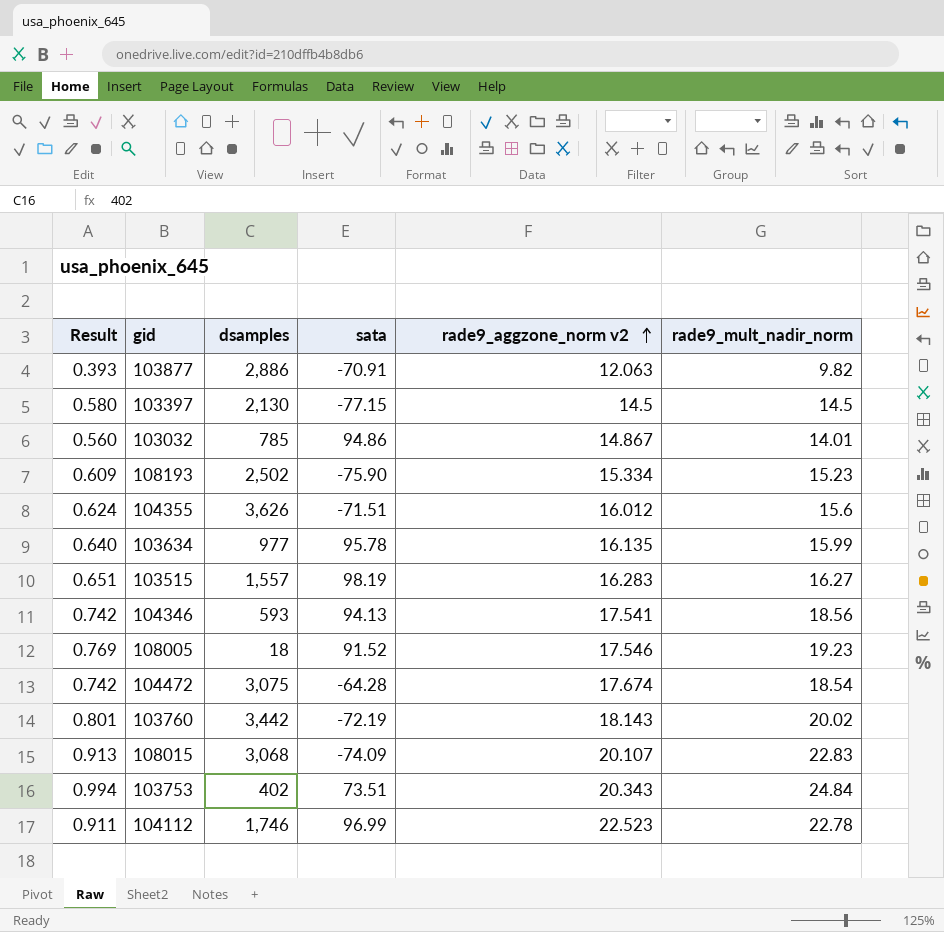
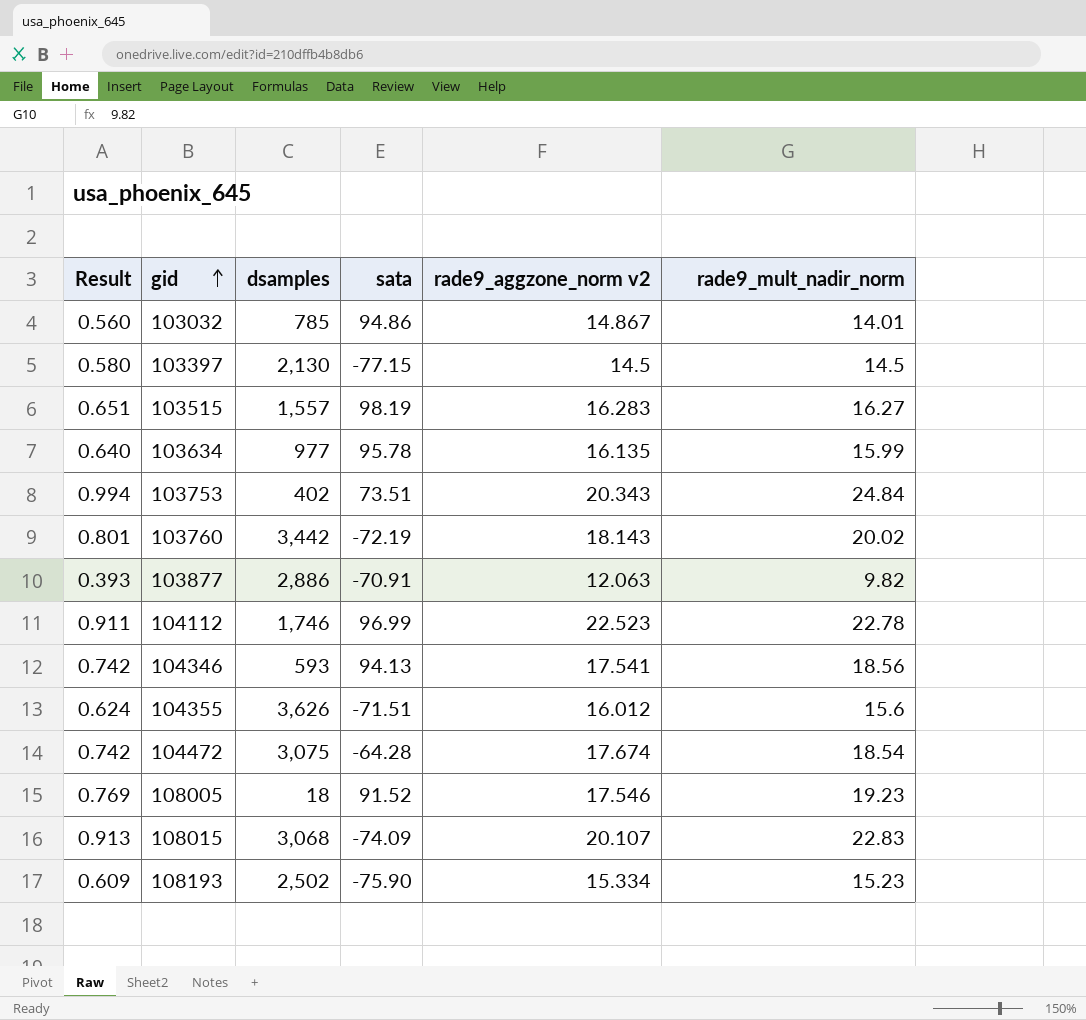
row order: rade9_aggzone_norm v2 ascending -> gid ascending

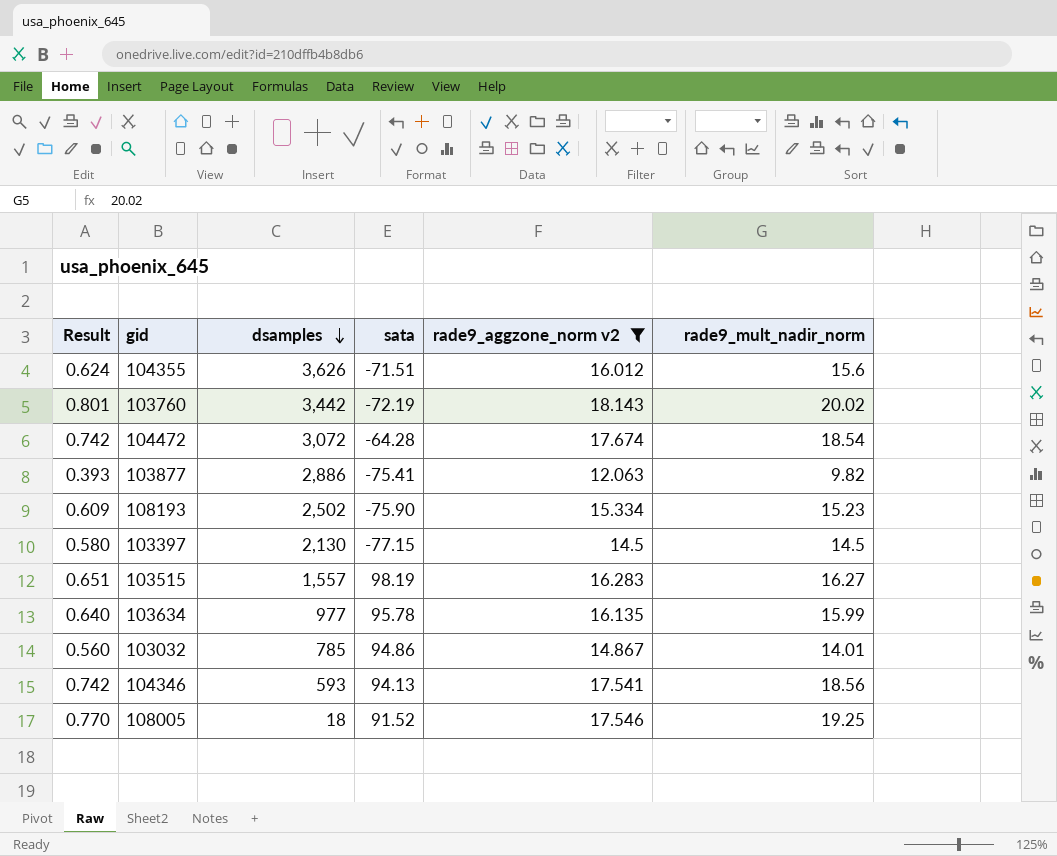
filter: none -> rade9_aggzone_norm v2 <= 18.143
row order: gid ascending -> dsamples descending
104472 | dsamples: 3,075 -> 3,072
103877 | sata: -70.91 -> -75.41
108005 | Result: 0.769 -> 0.770
108005 | rade9_mult_nadir_norm: 19.23 -> 19.25

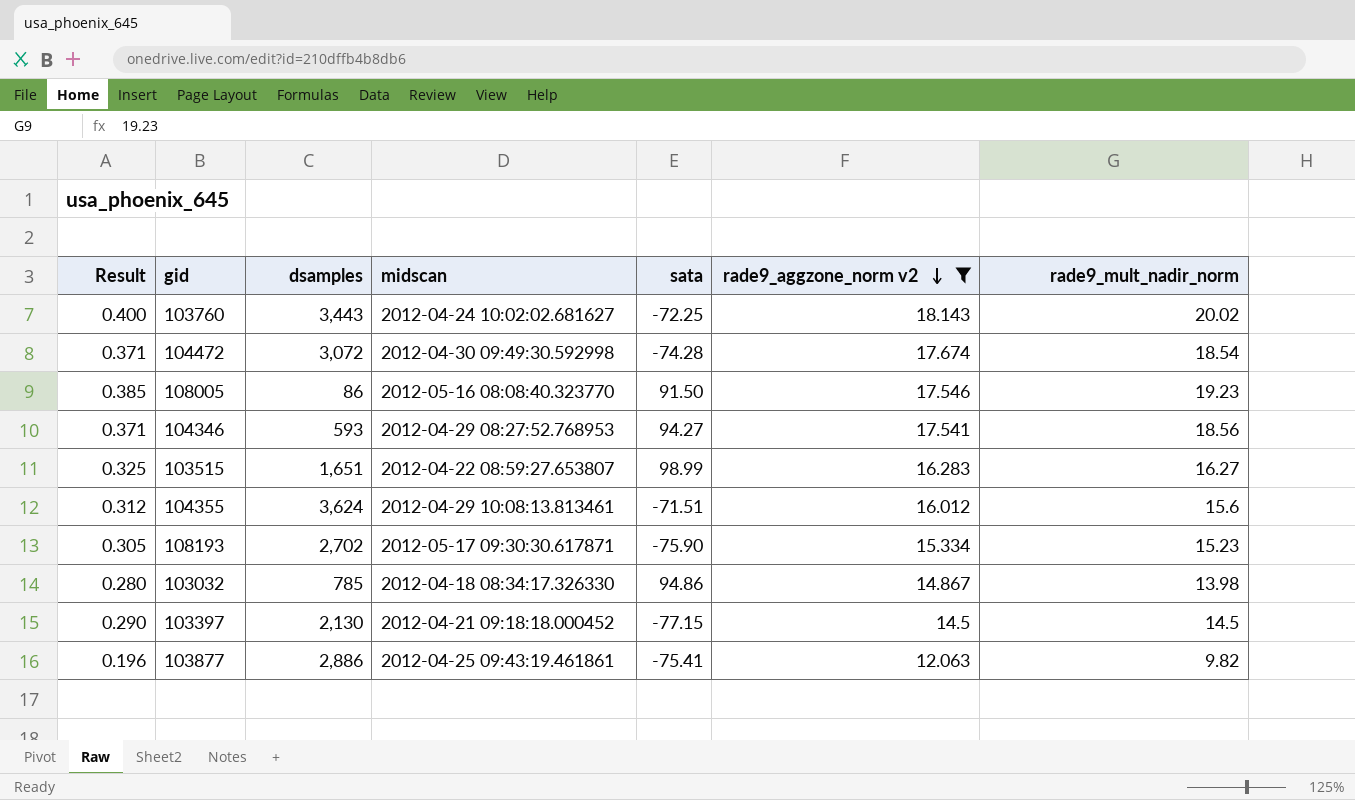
row order: dsamples descending -> rade9_aggzone_norm v2 descending
column Result | formula: [rade9_mult_nadir_norm] * 0.04 -> [rade9_mult_nadir_norm] * 0.02
column midscan | position: none -> 4
row 103634: 0.640 | 977 | 95.78 | 16.135 | 15.99 -> none
103760 | dsamples: 3,442 -> 3,443
103760 | sata: -72.19 -> -72.25
104472 | sata: -64.28 -> -74.28
108005 | dsamples: 18 -> 86
108005 | sata: 91.52 -> 91.50
108005 | rade9_mult_nadir_norm: 19.25 -> 19.23
104346 | sata: 94.13 -> 94.27
103515 | dsamples: 1,557 -> 1,651
103515 | sata: 98.19 -> 98.99
104355 | dsamples: 3,626 -> 3,624
108193 | dsamples: 2,502 -> 2,702
103032 | rade9_mult_nadir_norm: 14.01 -> 13.98

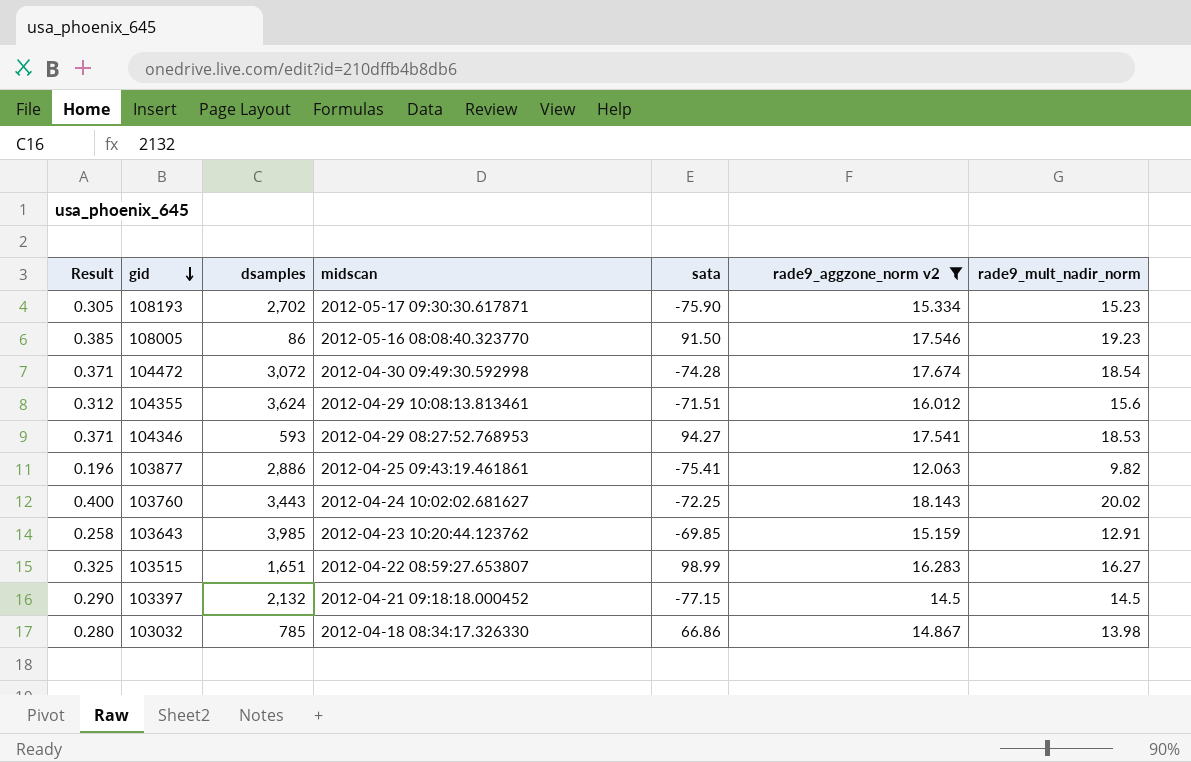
row order: rade9_aggzone_norm v2 descending -> gid descending
104346 | rade9_mult_nadir_norm: 18.56 -> 18.53
row 103643: none -> 0.258 | 3,985 | 2012-04-23 10:20:44.123762 | -69.85 | 15.159 | 12.91
103397 | dsamples: 2,130 -> 2,132
103032 | sata: 94.86 -> 66.86

